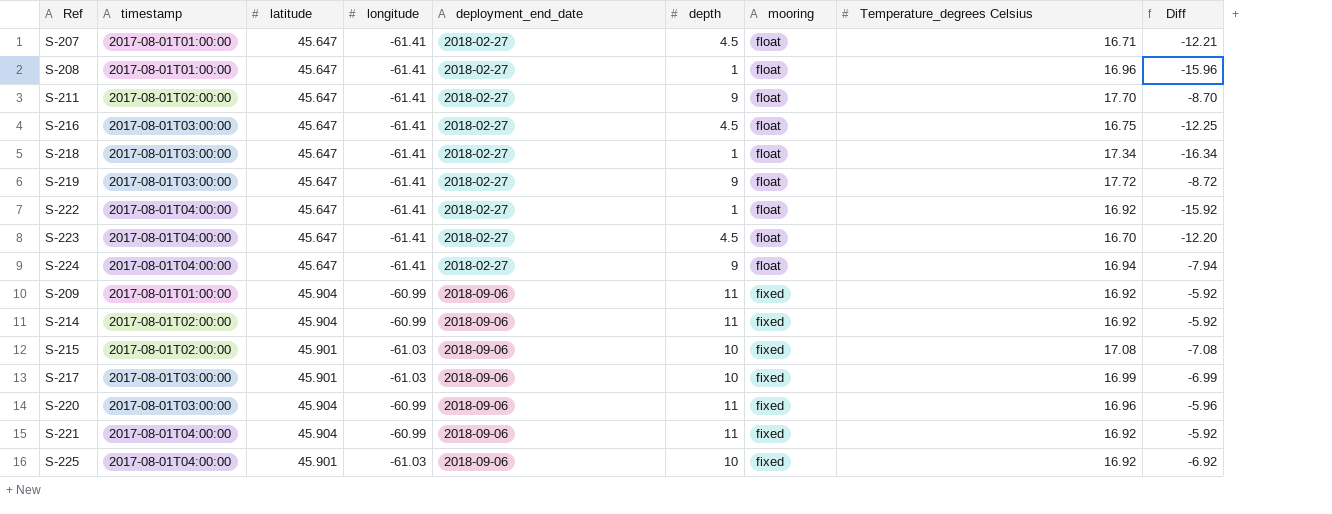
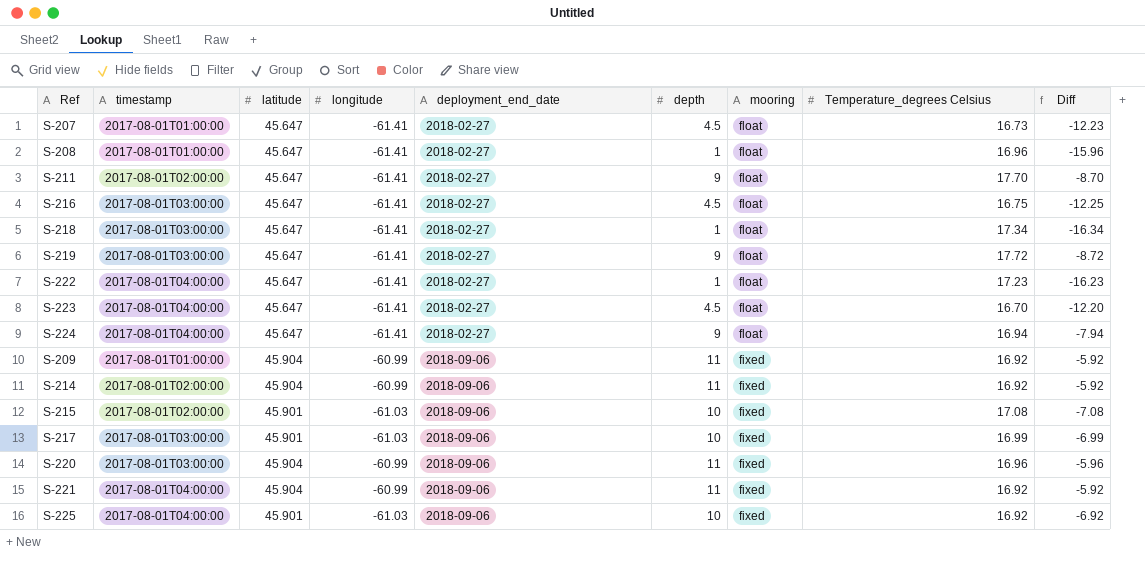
S-207 | Temperature_degrees Celsius: 16.71 -> 16.73
S-207 | Diff: -12.21 -> -12.23
S-222 | Temperature_degrees Celsius: 16.92 -> 17.23
S-222 | Diff: -15.92 -> -16.23

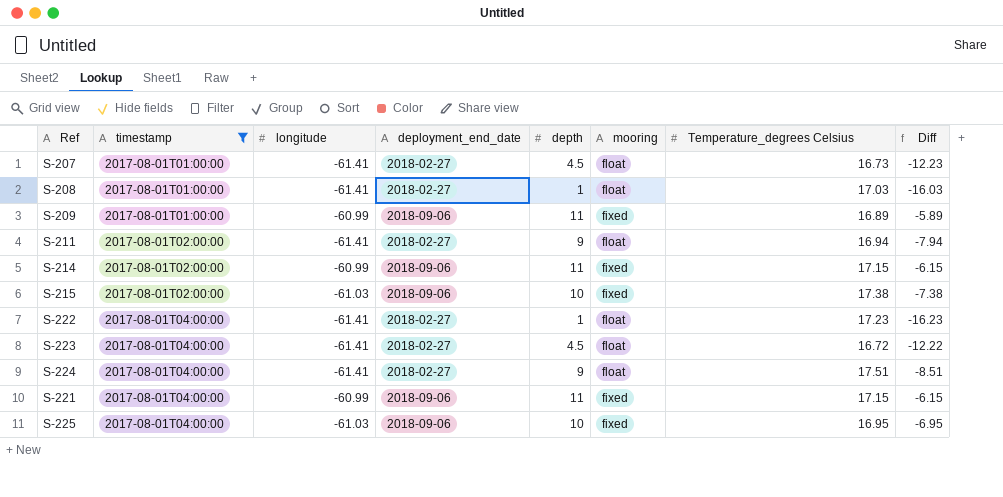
filter: none -> timestamp != 2017-08-01T03:00:00
row order: deployment_end_date ascending -> timestamp ascending
column latitude | position: 3 -> none
S-208 | Temperature_degrees Celsius: 16.96 -> 17.03
S-208 | Diff: -15.96 -> -16.03
S-209 | Temperature_degrees Celsius: 16.92 -> 16.89
S-209 | Diff: -5.92 -> -5.89
S-211 | Temperature_degrees Celsius: 17.70 -> 16.94
S-211 | Diff: -8.70 -> -7.94
S-214 | Temperature_degrees Celsius: 16.92 -> 17.15
S-214 | Diff: -5.92 -> -6.15
S-215 | Temperature_degrees Celsius: 17.08 -> 17.38
S-215 | Diff: -7.08 -> -7.38
S-223 | Temperature_degrees Celsius: 16.70 -> 16.72
S-223 | Diff: -12.20 -> -12.22
S-224 | Temperature_degrees Celsius: 16.94 -> 17.51
S-224 | Diff: -7.94 -> -8.51
S-221 | Temperature_degrees Celsius: 16.92 -> 17.15
S-221 | Diff: -5.92 -> -6.15
S-225 | Temperature_degrees Celsius: 16.92 -> 16.95
S-225 | Diff: -6.92 -> -6.95

